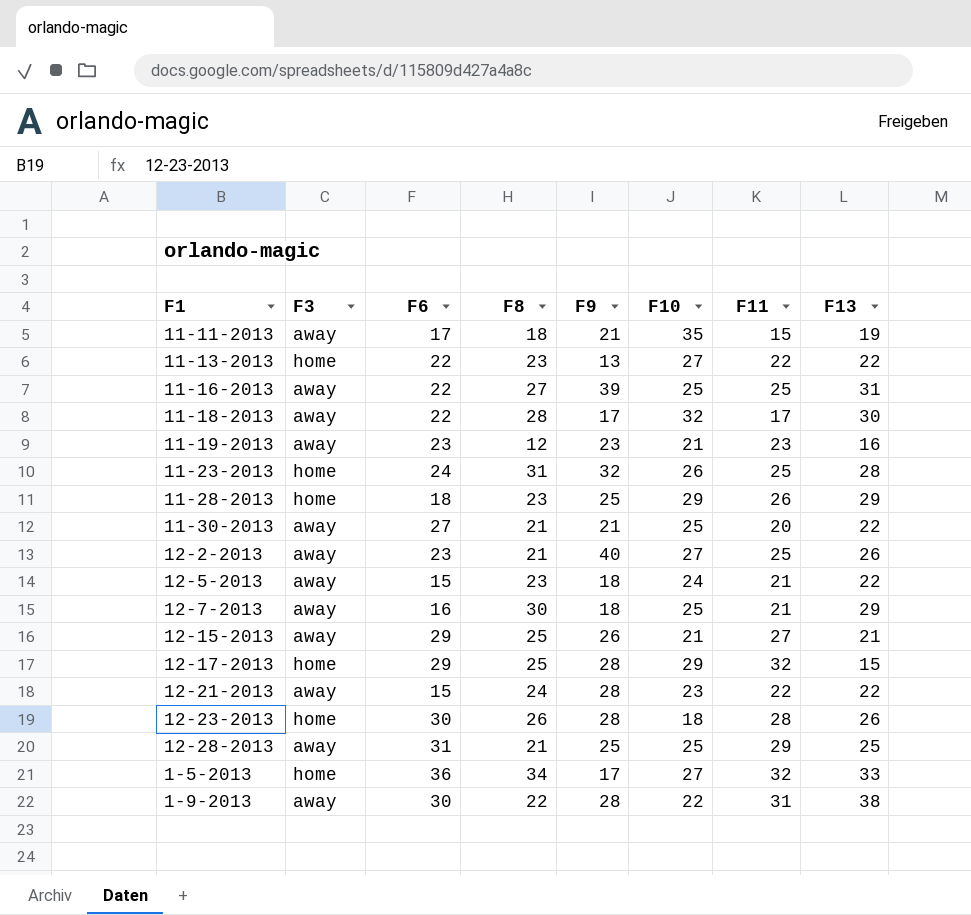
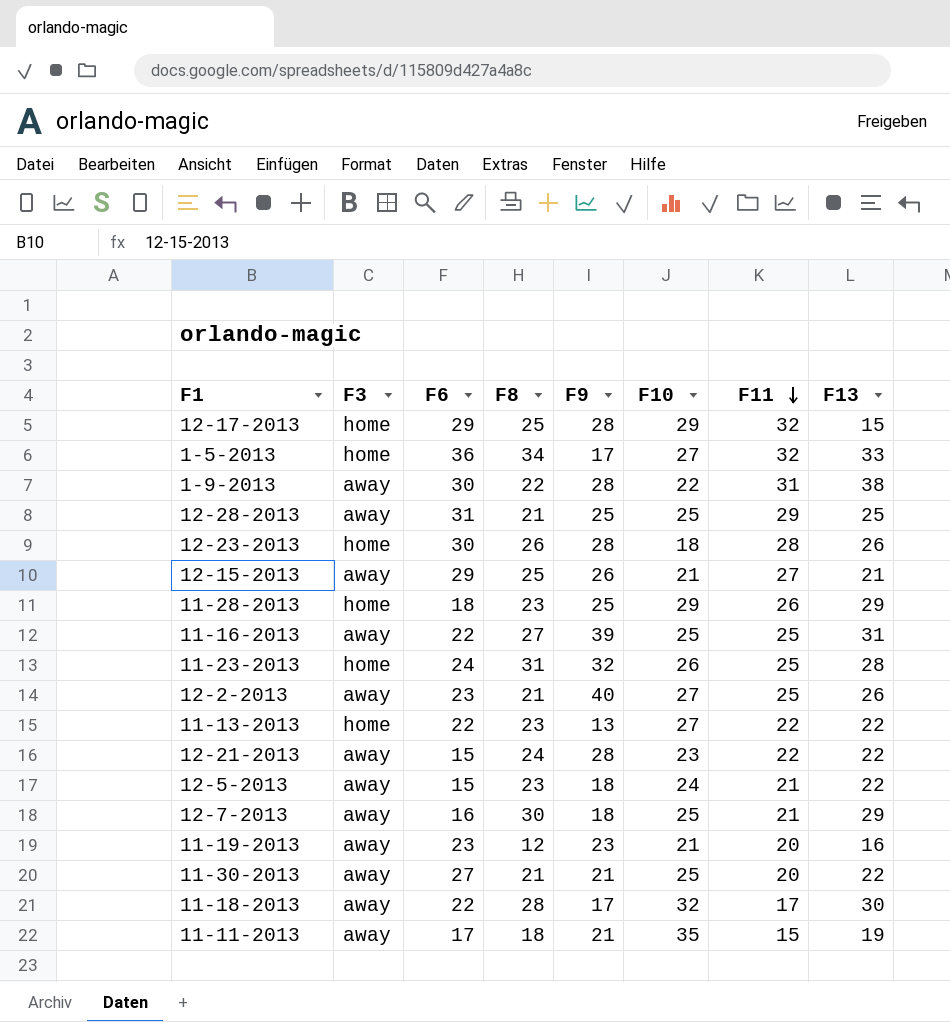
row order: none -> F11 descending
11-19-2013 | F11: 23 -> 20

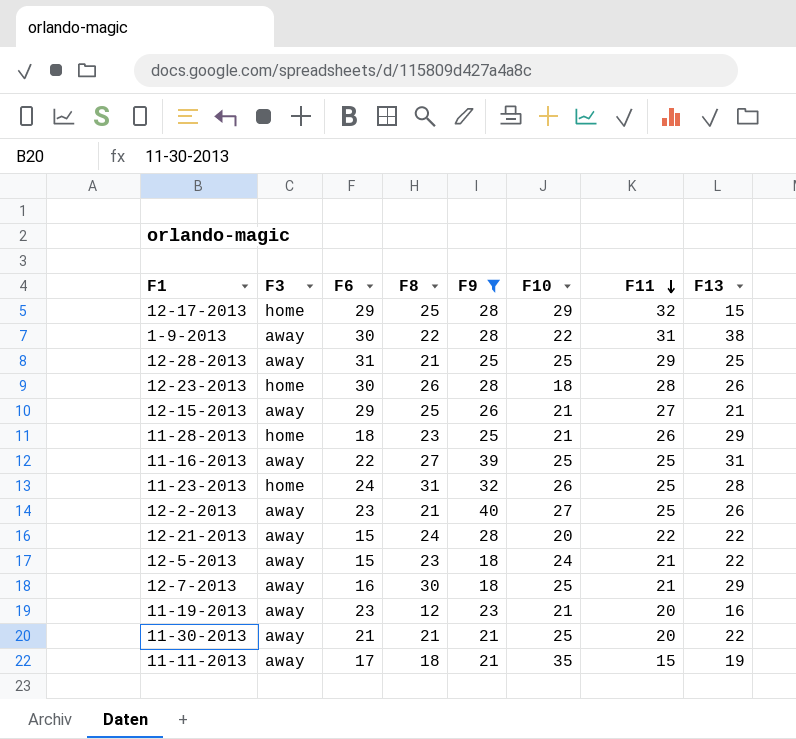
filter: none -> F9 >= 18
11-28-2013 | F10: 29 -> 21
12-21-2013 | F10: 23 -> 20
11-30-2013 | F6: 27 -> 21

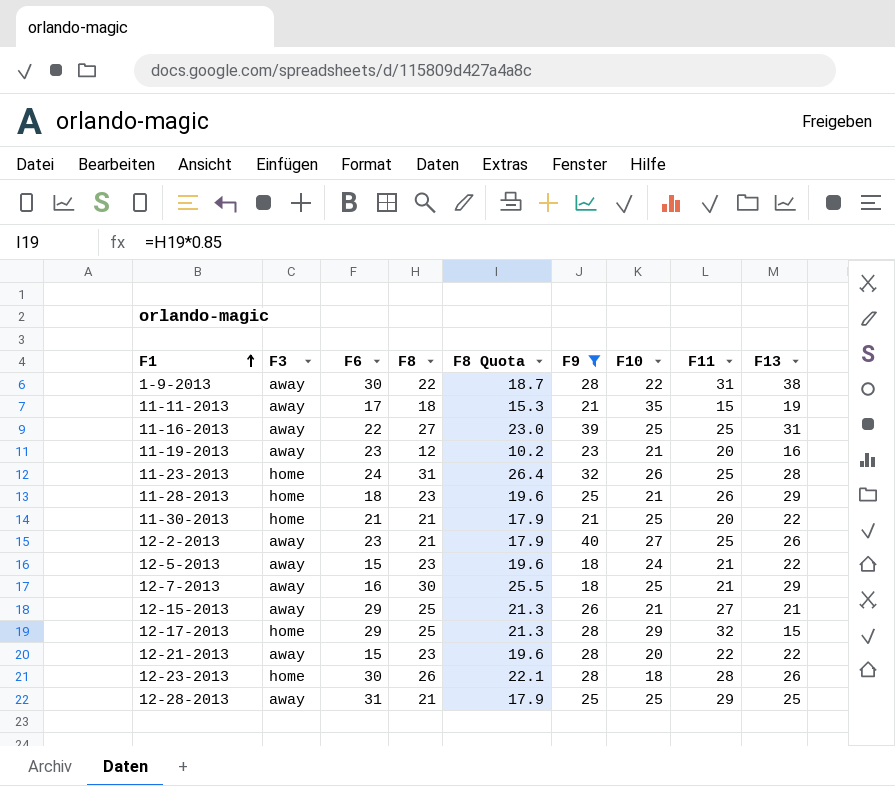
row order: F11 descending -> F1 ascending
column F8 Quota | formula: none -> [F8] * 0.85
11-30-2013 | F3: away -> home
12-21-2013 | F8: 24 -> 23

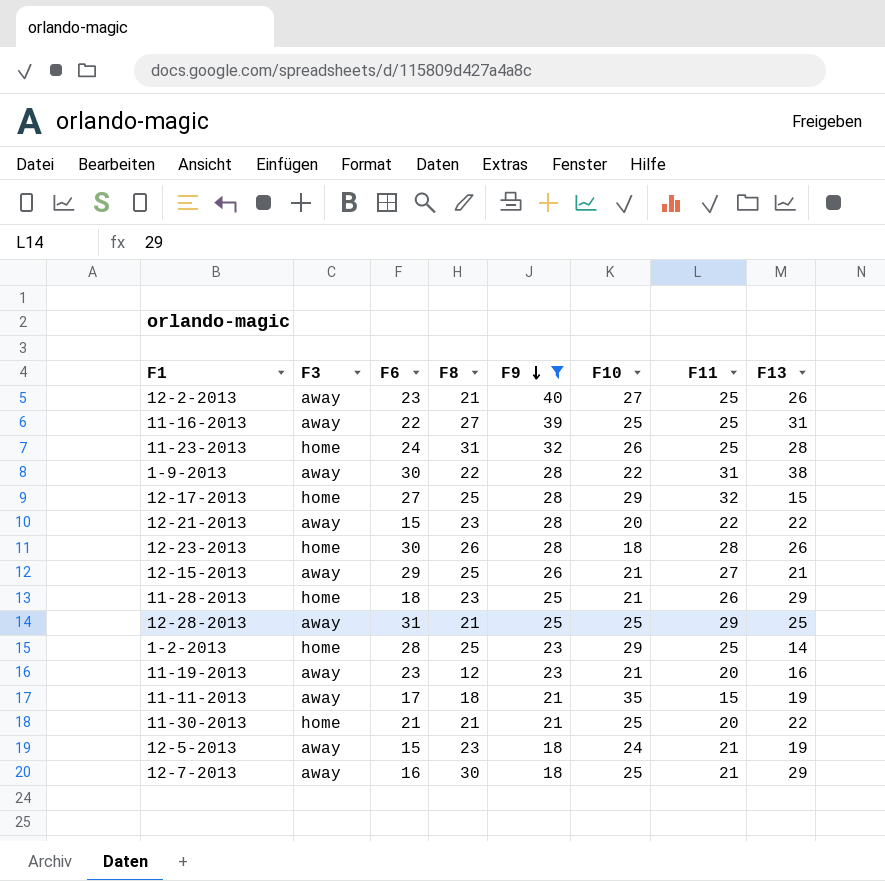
row order: F1 ascending -> F9 descending
column F8 Quota | formula: [F8] * 0.85 -> none
12-17-2013 | F6: 29 -> 27
row 1-2-2013: none -> home | 28 | 25 | 23 | 29 | 25 | 14
12-5-2013 | F13: 22 -> 19

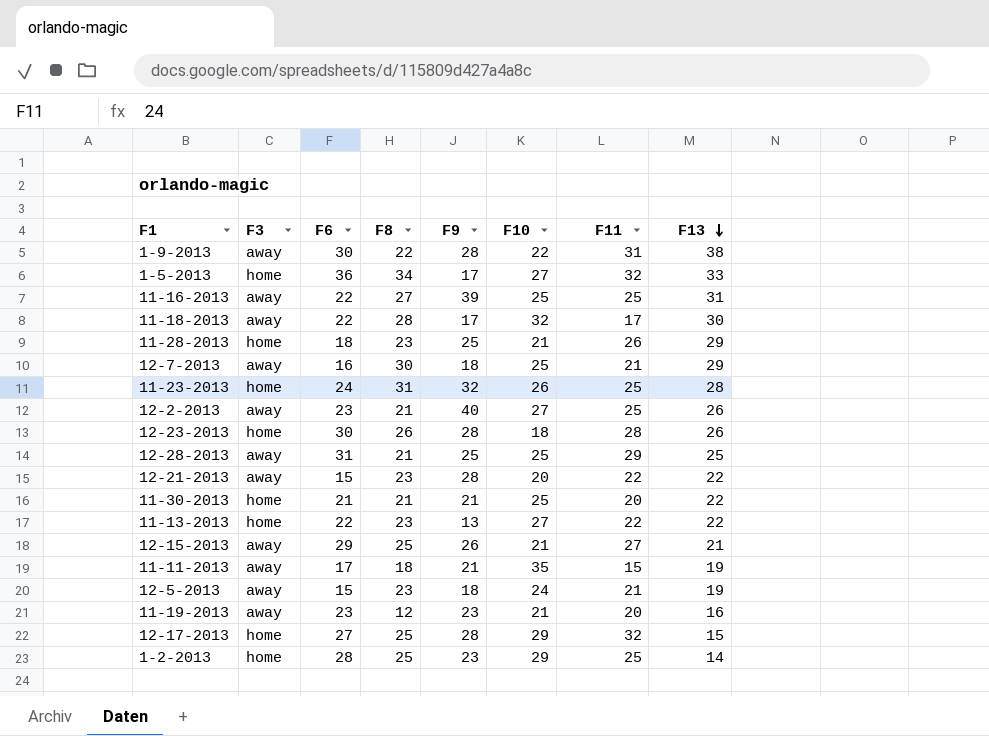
filter: F9 >= 18 -> none
row order: F9 descending -> F13 descending

